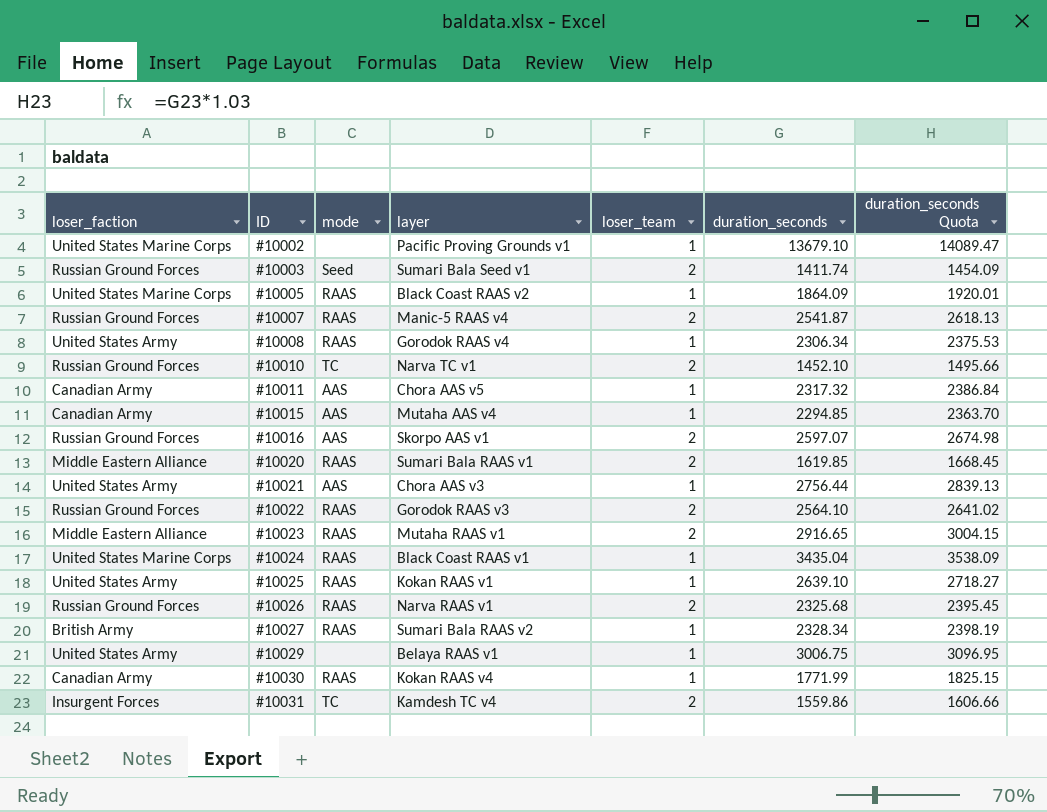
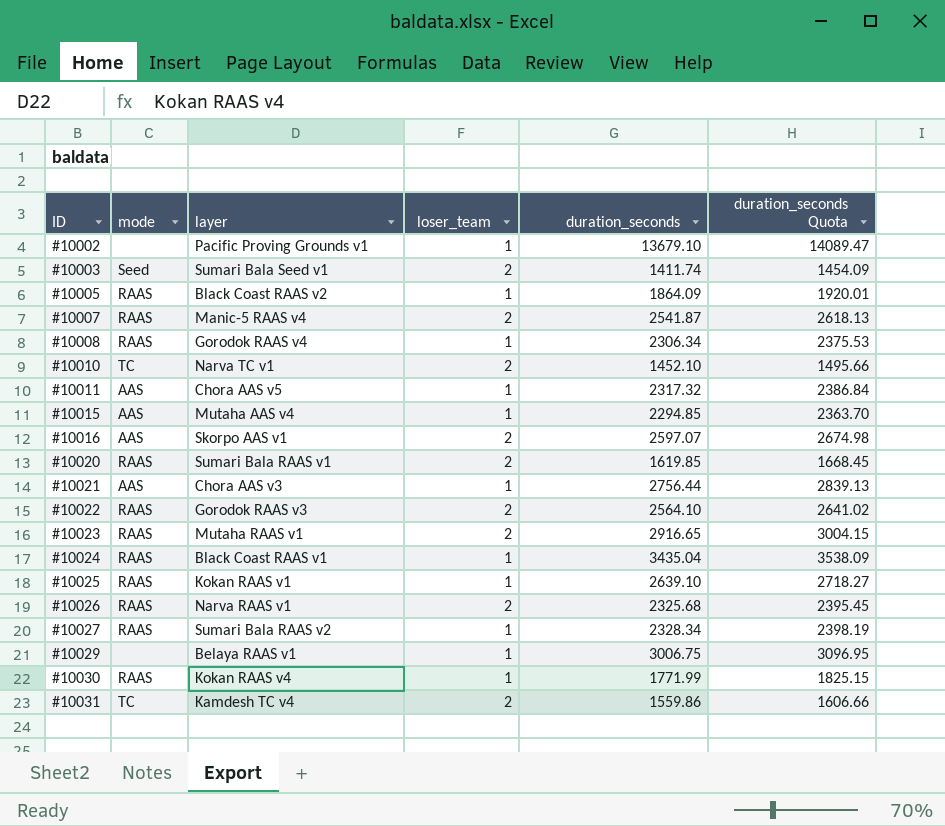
column loser_faction | position: 1 -> none

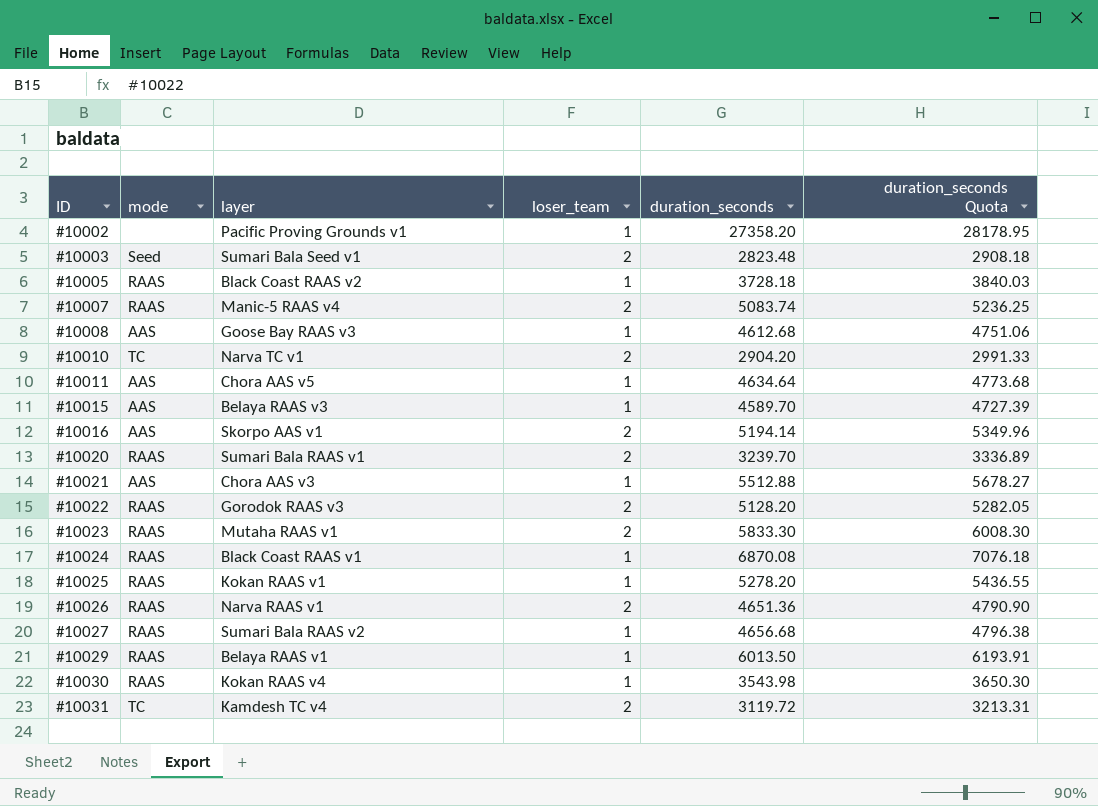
#10002 | duration_seconds: 13679.10 -> 27358.20
#10002 | duration_seconds Quota: 14089.47 -> 28178.95
#10003 | duration_seconds: 1411.74 -> 2823.48
#10003 | duration_seconds Quota: 1454.09 -> 2908.18
#10005 | duration_seconds: 1864.09 -> 3728.18
#10005 | duration_seconds Quota: 1920.01 -> 3840.03
#10007 | duration_seconds: 2541.87 -> 5083.74
#10007 | duration_seconds Quota: 2618.13 -> 5236.25
#10008 | mode: RAAS -> AAS
#10008 | layer: Gorodok RAAS v4 -> Goose Bay RAAS v3
#10008 | duration_seconds: 2306.34 -> 4612.68
#10008 | duration_seconds Quota: 2375.53 -> 4751.06
#10010 | duration_seconds: 1452.10 -> 2904.20
#10010 | duration_seconds Quota: 1495.66 -> 2991.33
#10011 | duration_seconds: 2317.32 -> 4634.64
#10011 | duration_seconds Quota: 2386.84 -> 4773.68
#10015 | layer: Mutaha AAS v4 -> Belaya RAAS v3
#10015 | duration_seconds: 2294.85 -> 4589.70
#10015 | duration_seconds Quota: 2363.70 -> 4727.39
#10016 | duration_seconds: 2597.07 -> 5194.14
#10016 | duration_seconds Quota: 2674.98 -> 5349.96
#10020 | duration_seconds: 1619.85 -> 3239.70
#10020 | duration_seconds Quota: 1668.45 -> 3336.89
#10021 | duration_seconds: 2756.44 -> 5512.88
#10021 | duration_seconds Quota: 2839.13 -> 5678.27
#10022 | duration_seconds: 2564.10 -> 5128.20
#10022 | duration_seconds Quota: 2641.02 -> 5282.05
#10023 | duration_seconds: 2916.65 -> 5833.30
#10023 | duration_seconds Quota: 3004.15 -> 6008.30
#10024 | duration_seconds: 3435.04 -> 6870.08
#10024 | duration_seconds Quota: 3538.09 -> 7076.18
#10025 | duration_seconds: 2639.10 -> 5278.20
#10025 | duration_seconds Quota: 2718.27 -> 5436.55
#10026 | duration_seconds: 2325.68 -> 4651.36
#10026 | duration_seconds Quota: 2395.45 -> 4790.90
#10027 | duration_seconds: 2328.34 -> 4656.68
#10027 | duration_seconds Quota: 2398.19 -> 4796.38
#10029 | mode: none -> RAAS
#10029 | duration_seconds: 3006.75 -> 6013.50
#10029 | duration_seconds Quota: 3096.95 -> 6193.91
#10030 | duration_seconds: 1771.99 -> 3543.98
#10030 | duration_seconds Quota: 1825.15 -> 3650.30
#10031 | duration_seconds: 1559.86 -> 3119.72
#10031 | duration_seconds Quota: 1606.66 -> 3213.31

